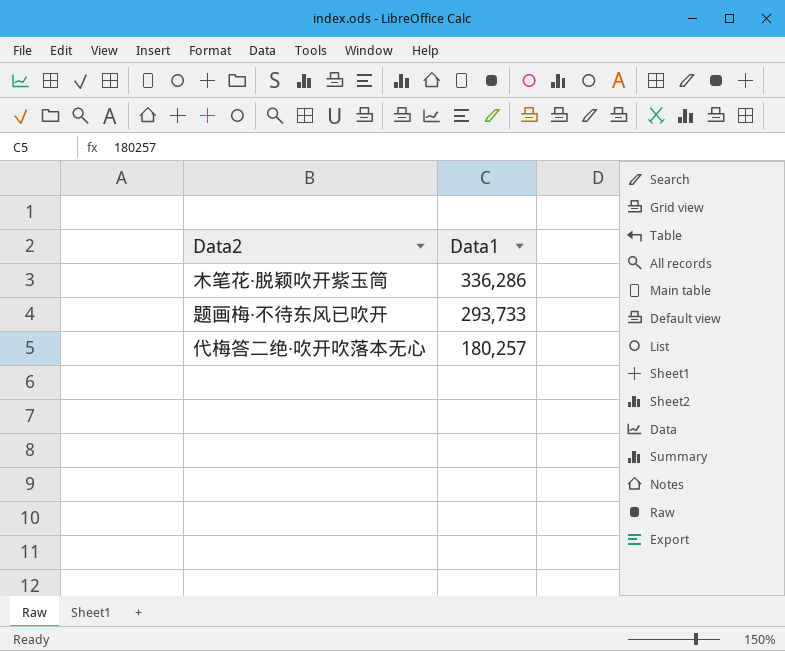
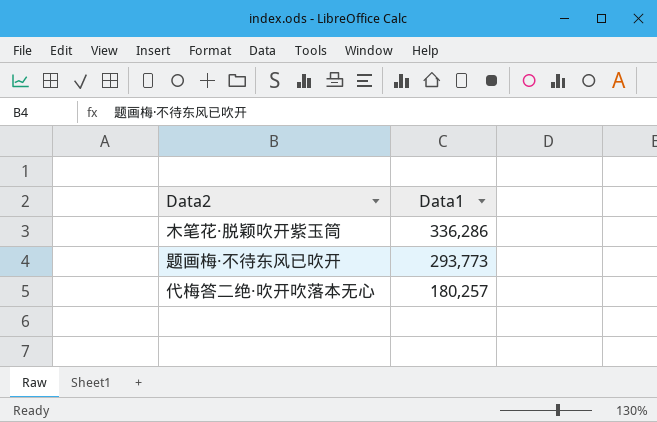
题画梅·不待东风已吹开 | Data1: 293,733 -> 293,773

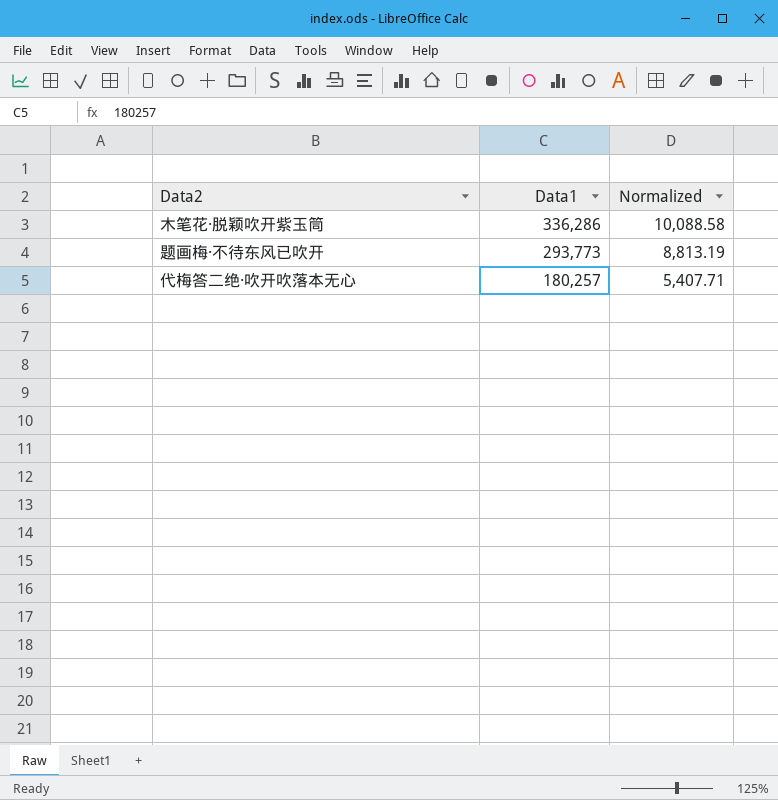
column Normalized | formula: none -> [Data1] * 0.03

